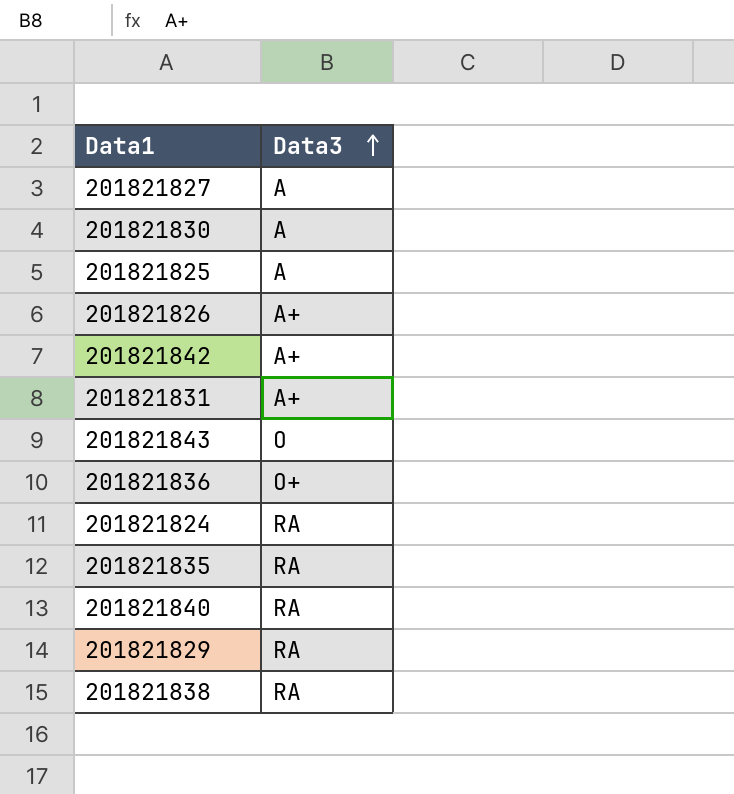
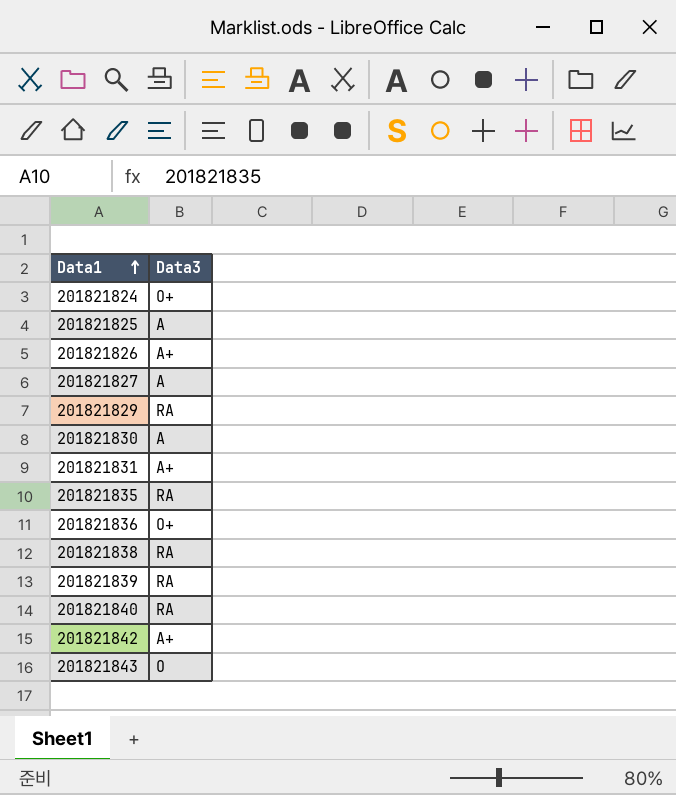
row order: Data3 ascending -> Data1 ascending
201821824 | Data3: RA -> O+
row 201821839: none -> RA

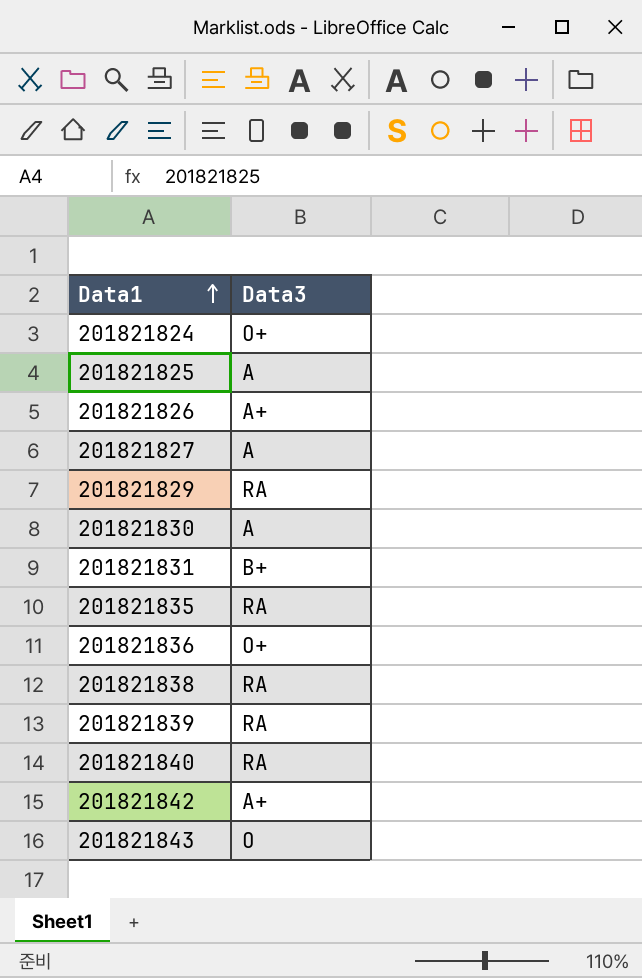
201821831 | Data3: A+ -> B+

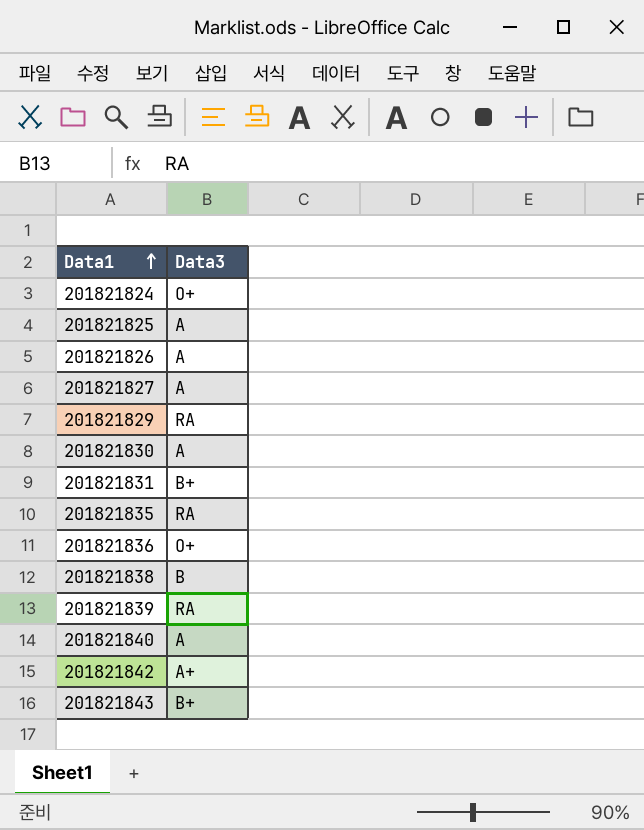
201821826 | Data3: A+ -> A
201821838 | Data3: RA -> B
201821840 | Data3: RA -> A
201821843 | Data3: O -> B+

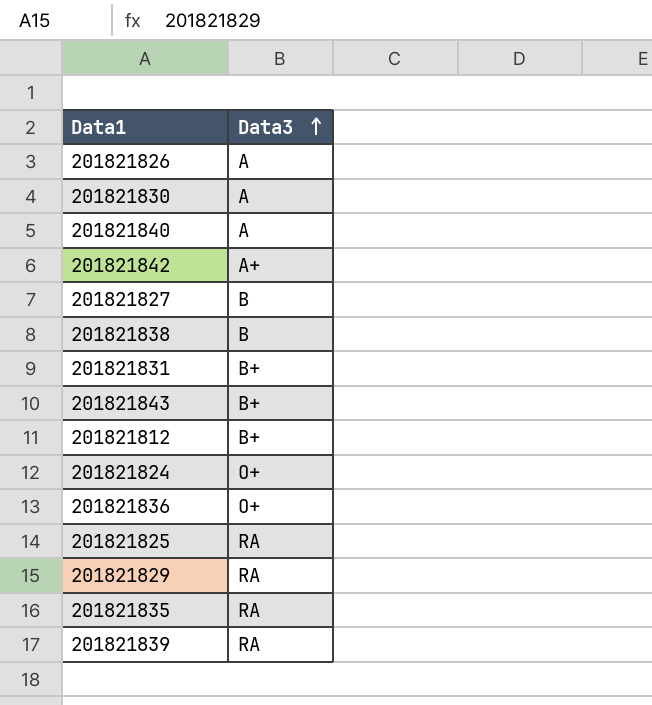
row order: Data1 ascending -> Data3 ascending
201821827 | Data3: A -> B
row 201821812: none -> B+
201821825 | Data3: A -> RA

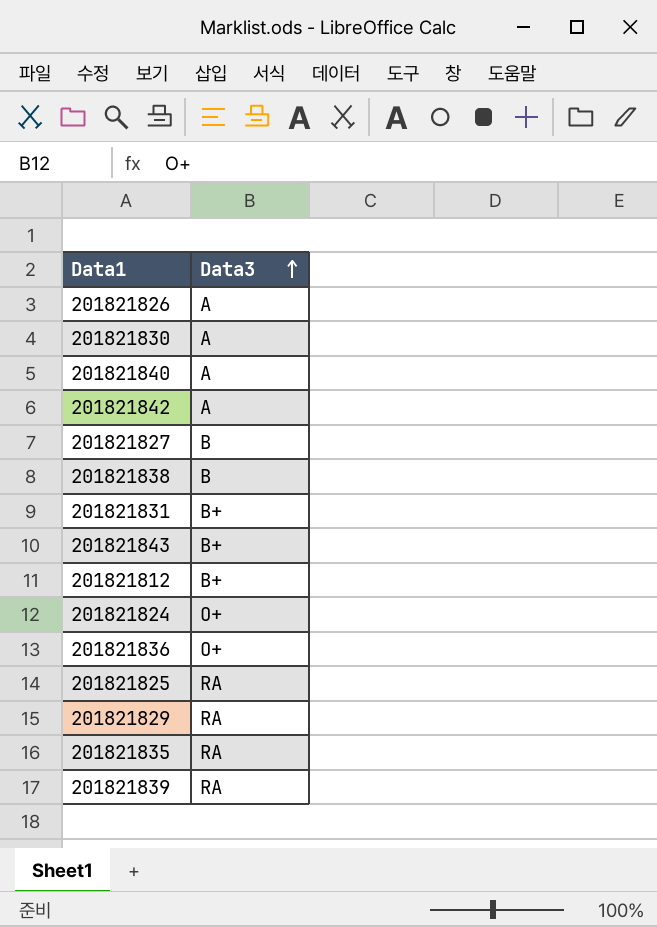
201821842 | Data3: A+ -> A

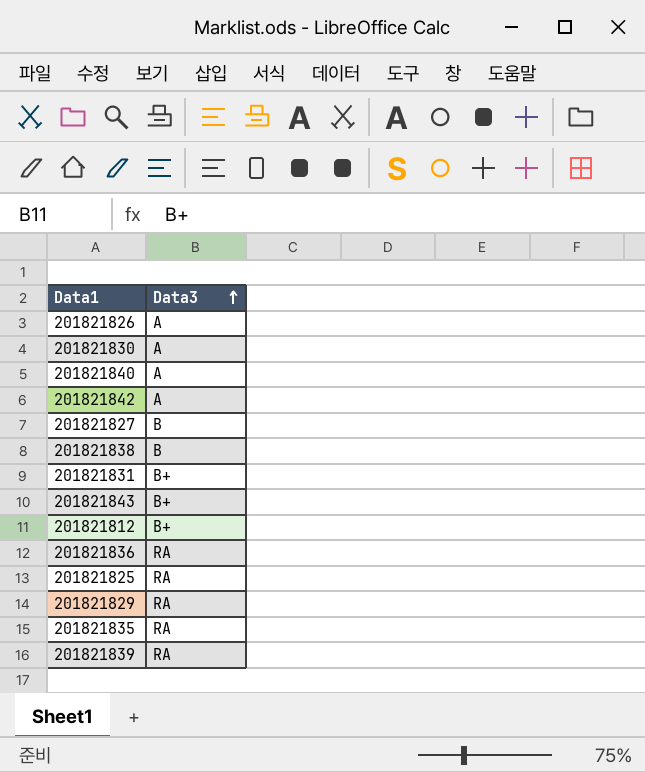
row 201821824: O+ -> none
201821836 | Data3: O+ -> RA

